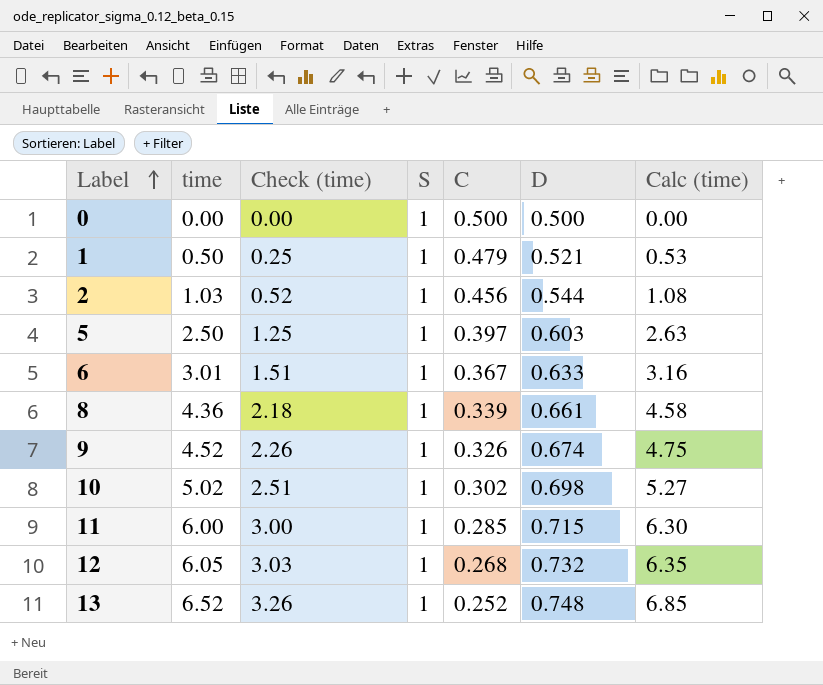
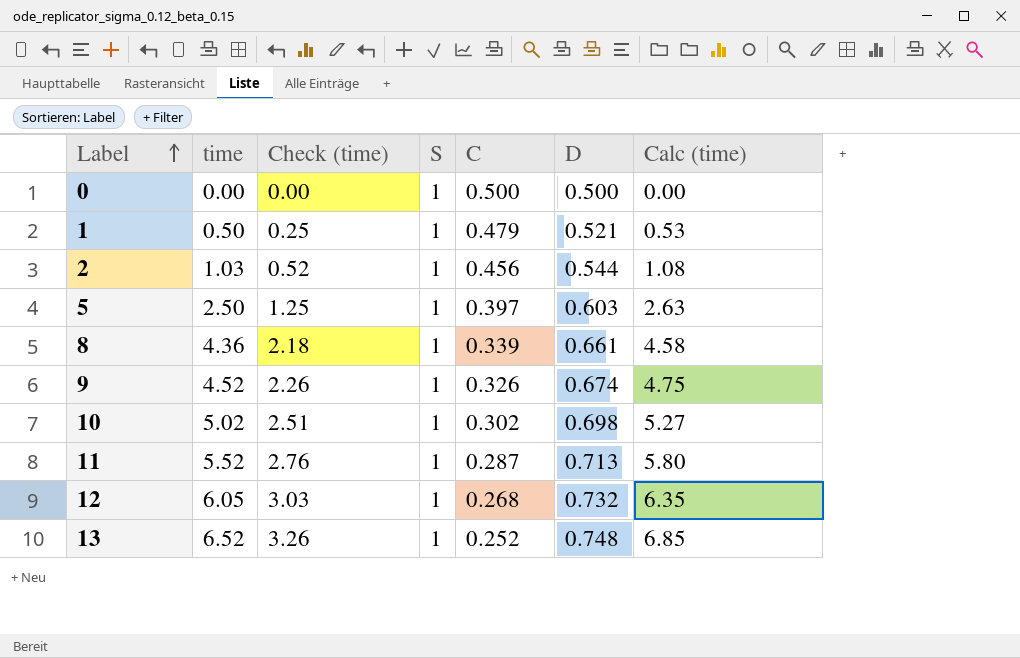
row 6: 3.01 | 1.51 | 1 | 0.367 | 0.633 | 3.16 -> none
11 | time: 6.00 -> 5.52
11 | Check (time): 3.00 -> 2.76
11 | C: 0.285 -> 0.287
11 | D: 0.715 -> 0.713
11 | Calc (time): 6.30 -> 5.80

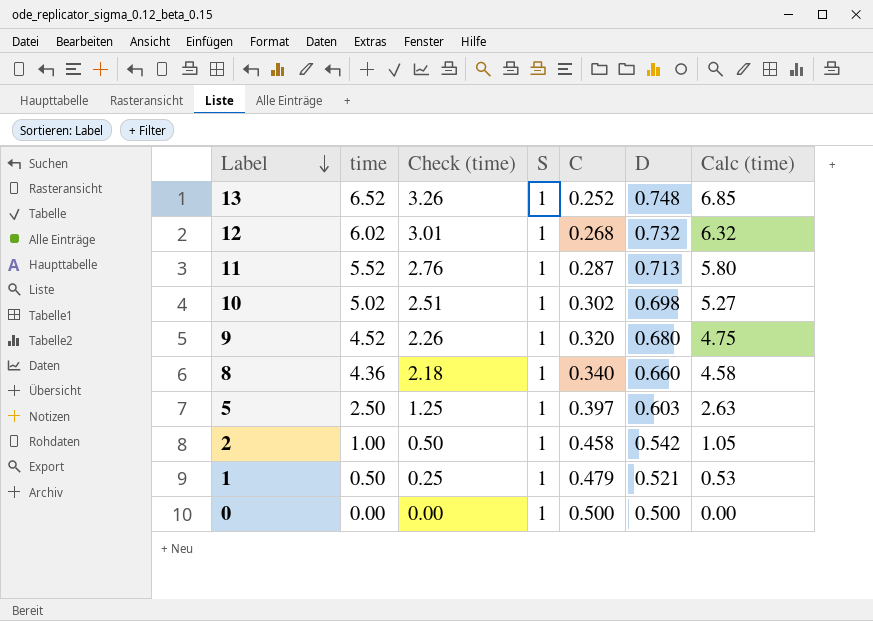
row order: Label ascending -> Label descending
12 | time: 6.05 -> 6.02
12 | Check (time): 3.03 -> 3.01
12 | Calc (time): 6.35 -> 6.32
9 | C: 0.326 -> 0.320
9 | D: 0.674 -> 0.680
8 | C: 0.339 -> 0.340
8 | D: 0.661 -> 0.660
2 | time: 1.03 -> 1.00
2 | Check (time): 0.52 -> 0.50
2 | C: 0.456 -> 0.458
2 | D: 0.544 -> 0.542
2 | Calc (time): 1.08 -> 1.05

